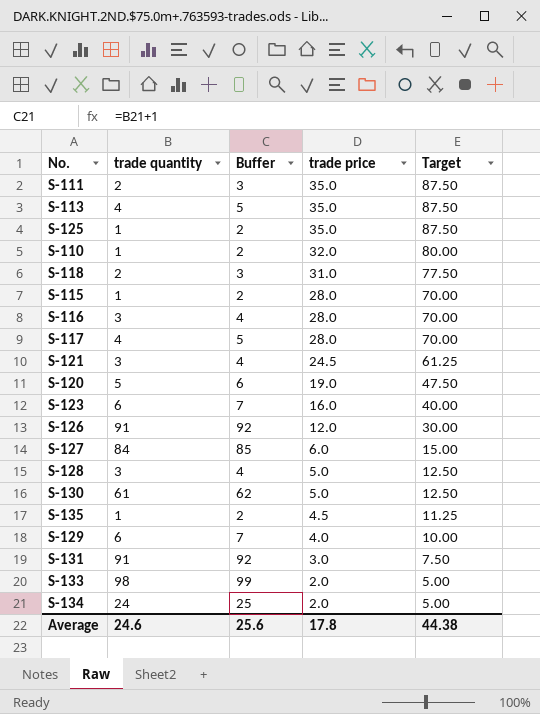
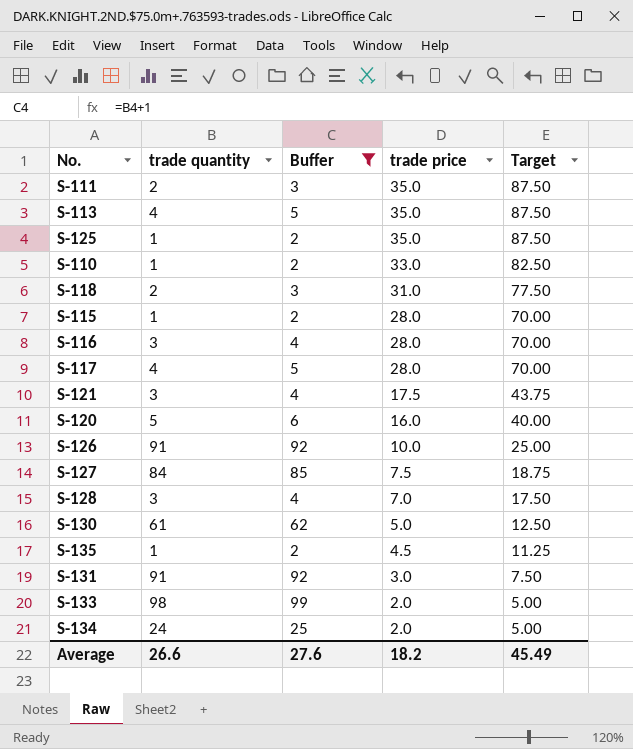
filter: none -> Buffer != 7
S-110 | trade price: 32.0 -> 33.0
S-110 | Target: 80.00 -> 82.50
S-121 | trade price: 24.5 -> 17.5
S-121 | Target: 61.25 -> 43.75
S-120 | trade price: 19.0 -> 16.0
S-120 | Target: 47.50 -> 40.00
S-126 | trade price: 12.0 -> 10.0
S-126 | Target: 30.00 -> 25.00
S-127 | trade price: 6.0 -> 7.5
S-127 | Target: 15.00 -> 18.75
S-128 | trade price: 5.0 -> 7.0
S-128 | Target: 12.50 -> 17.50
Average | trade quantity: 24.6 -> 26.6
Average | Buffer: 25.6 -> 27.6
Average | trade price: 17.8 -> 18.2
Average | Target: 44.38 -> 45.49

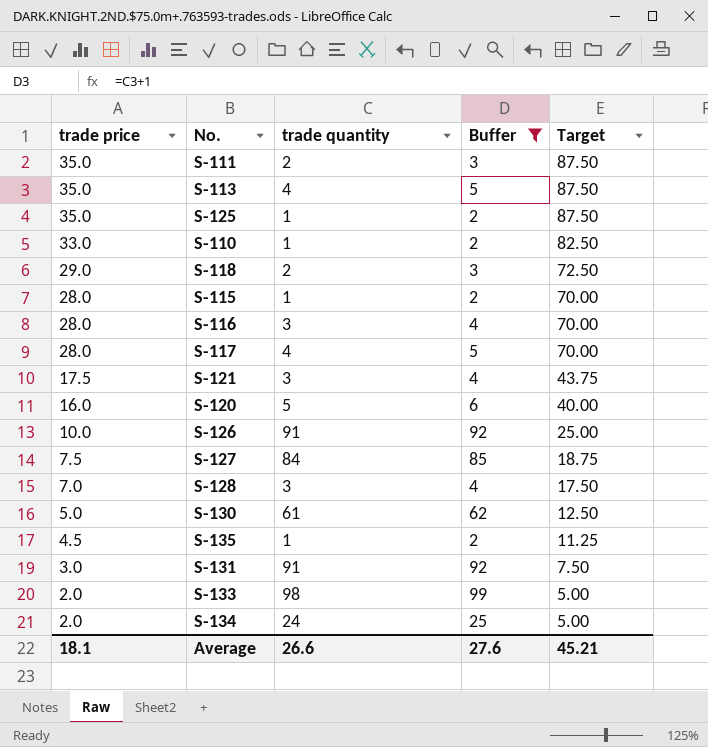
column trade price | position: 4 -> 1
S-118 | trade price: 31.0 -> 29.0
S-118 | Target: 77.50 -> 72.50
Average | trade price: 18.2 -> 18.1
Average | Target: 45.49 -> 45.21

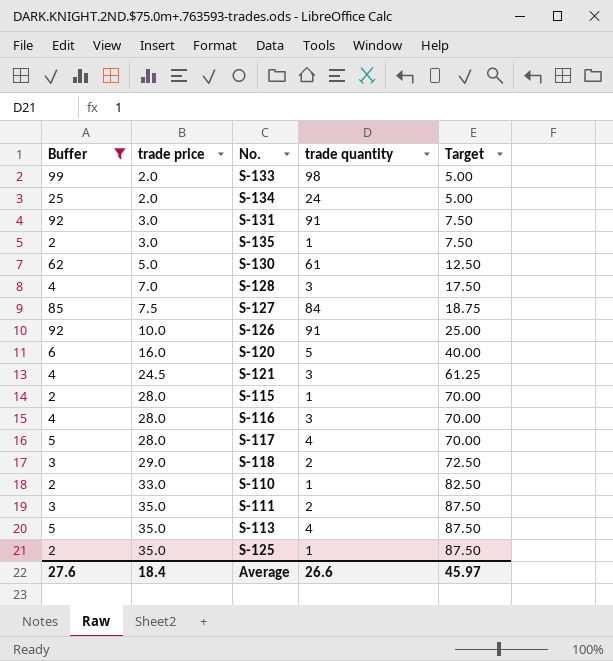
row order: trade price descending -> trade price ascending
column Buffer | position: 4 -> 1
S-135 | trade price: 4.5 -> 3.0
S-135 | Target: 11.25 -> 7.50
S-121 | trade price: 17.5 -> 24.5
S-121 | Target: 43.75 -> 61.25
Average | trade price: 18.1 -> 18.4
Average | Target: 45.21 -> 45.97

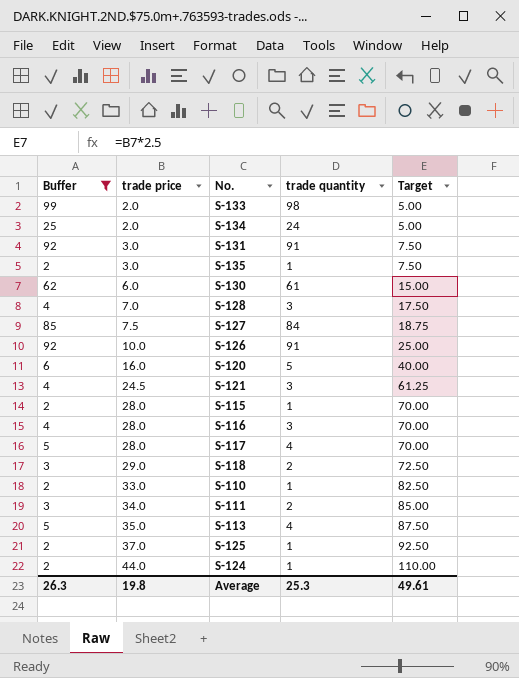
S-130 | trade price: 5.0 -> 6.0
S-130 | Target: 12.50 -> 15.00
S-111 | trade price: 35.0 -> 34.0
S-111 | Target: 87.50 -> 85.00
S-125 | trade price: 35.0 -> 37.0
S-125 | Target: 87.50 -> 92.50
row S-124: none -> 2 | 44.0 | 1 | 110.00
Average | Buffer: 27.6 -> 26.3
Average | trade price: 18.4 -> 19.8
Average | trade quantity: 26.6 -> 25.3
Average | Target: 45.97 -> 49.61

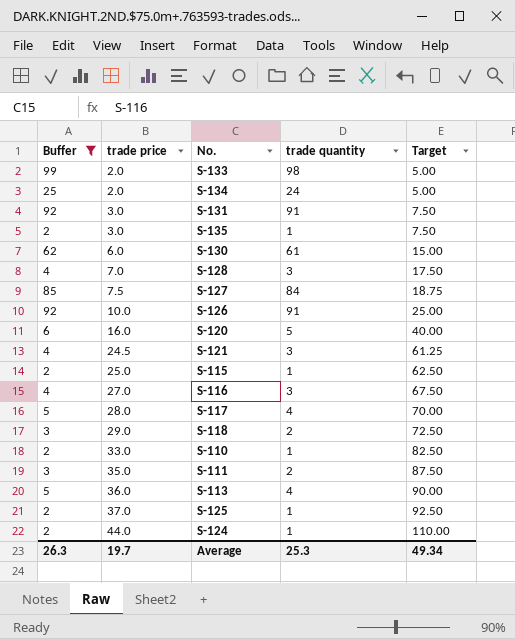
S-115 | trade price: 28.0 -> 25.0
S-115 | Target: 70.00 -> 62.50
S-116 | trade price: 28.0 -> 27.0
S-116 | Target: 70.00 -> 67.50
S-111 | trade price: 34.0 -> 35.0
S-111 | Target: 85.00 -> 87.50
S-113 | trade price: 35.0 -> 36.0
S-113 | Target: 87.50 -> 90.00
Average | trade price: 19.8 -> 19.7
Average | Target: 49.61 -> 49.34

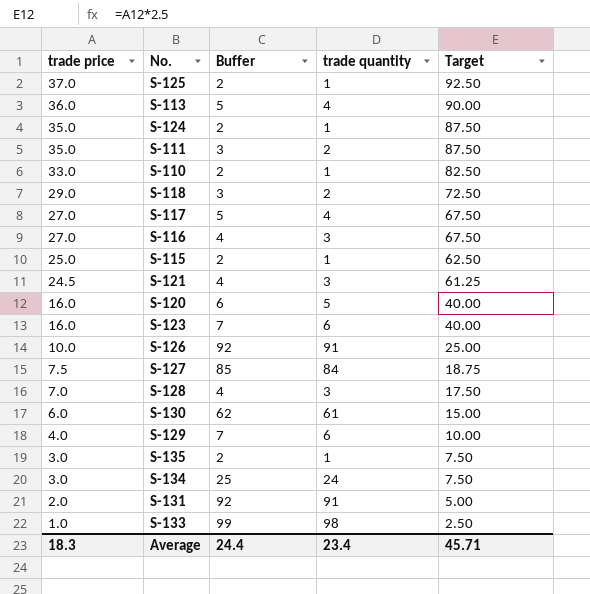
filter: Buffer != 7 -> none
row order: trade price ascending -> trade price descending
column Buffer | position: 1 -> 3
S-124 | trade price: 44.0 -> 35.0
S-124 | Target: 110.00 -> 87.50
S-117 | trade price: 28.0 -> 27.0
S-117 | Target: 70.00 -> 67.50
S-134 | trade price: 2.0 -> 3.0
S-134 | Target: 5.00 -> 7.50
S-131 | trade price: 3.0 -> 2.0
S-131 | Target: 7.50 -> 5.00
S-133 | trade price: 2.0 -> 1.0
S-133 | Target: 5.00 -> 2.50
Average | trade price: 19.7 -> 18.3
Average | Buffer: 26.3 -> 24.4
Average | trade quantity: 25.3 -> 23.4
Average | Target: 49.34 -> 45.71

